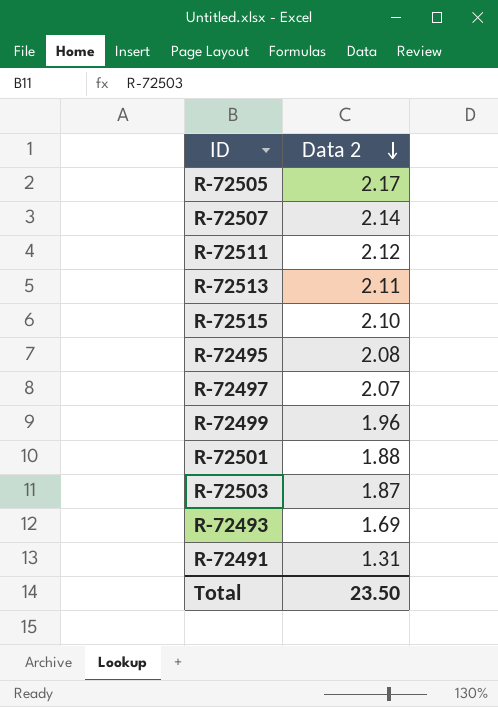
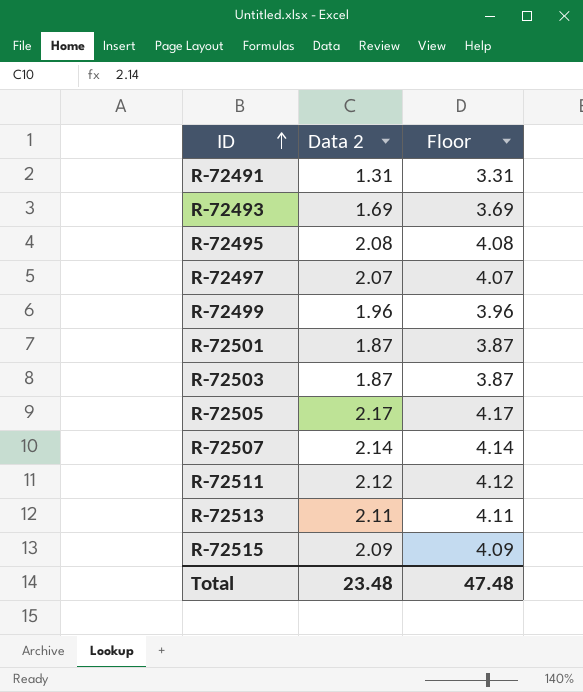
row order: Data 2 descending -> ID ascending
column Floor | formula: none -> [Data 2] + 2
R-72501 | Data 2: 1.88 -> 1.87
R-72515 | Data 2: 2.10 -> 2.09
Total | Data 2: 23.50 -> 23.48

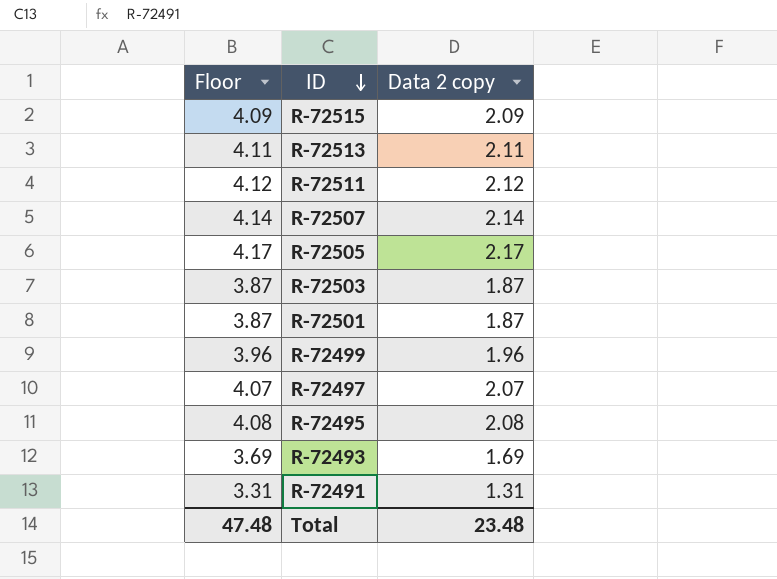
row order: ID ascending -> ID descending
column Floor | position: 3 -> 1
column name: Data 2 -> Data 2 copy

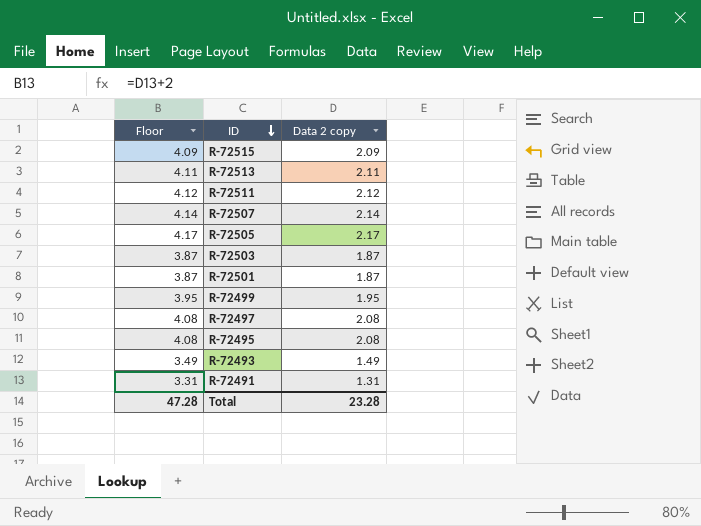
R-72499 | Floor: 3.96 -> 3.95
R-72499 | Data 2 copy: 1.96 -> 1.95
R-72497 | Floor: 4.07 -> 4.08
R-72497 | Data 2 copy: 2.07 -> 2.08
R-72493 | Floor: 3.69 -> 3.49
R-72493 | Data 2 copy: 1.69 -> 1.49
Total | Floor: 47.48 -> 47.28
Total | Data 2 copy: 23.48 -> 23.28

